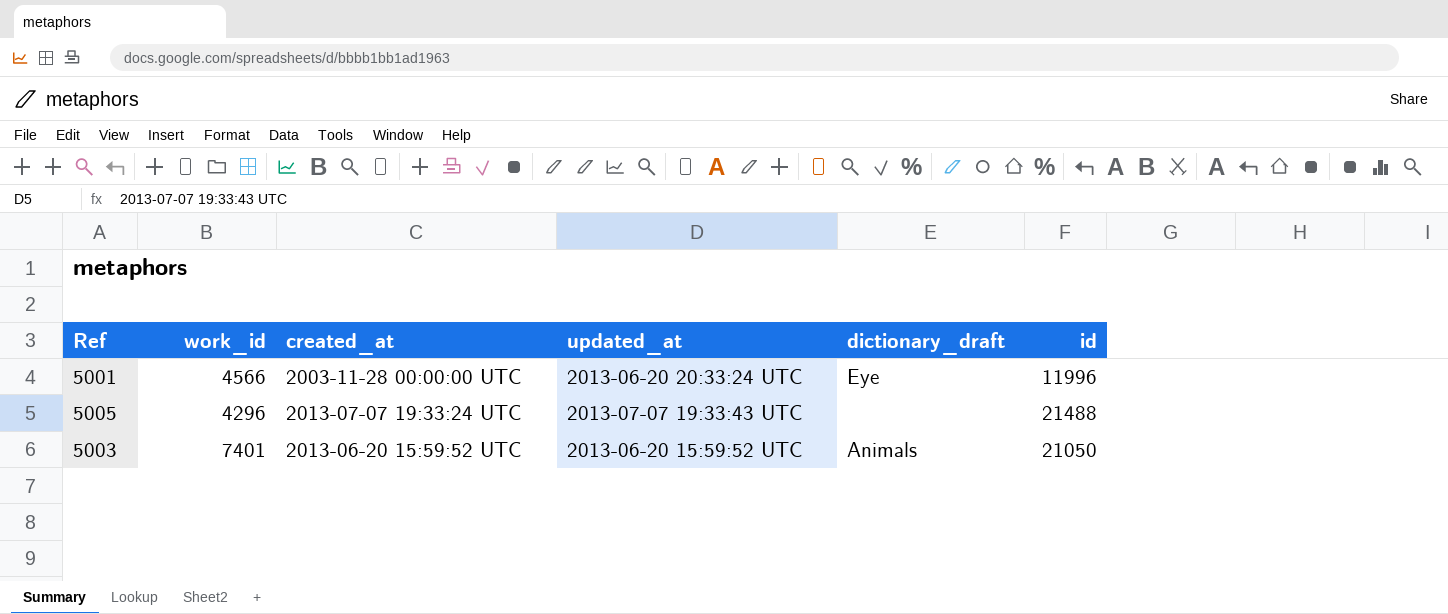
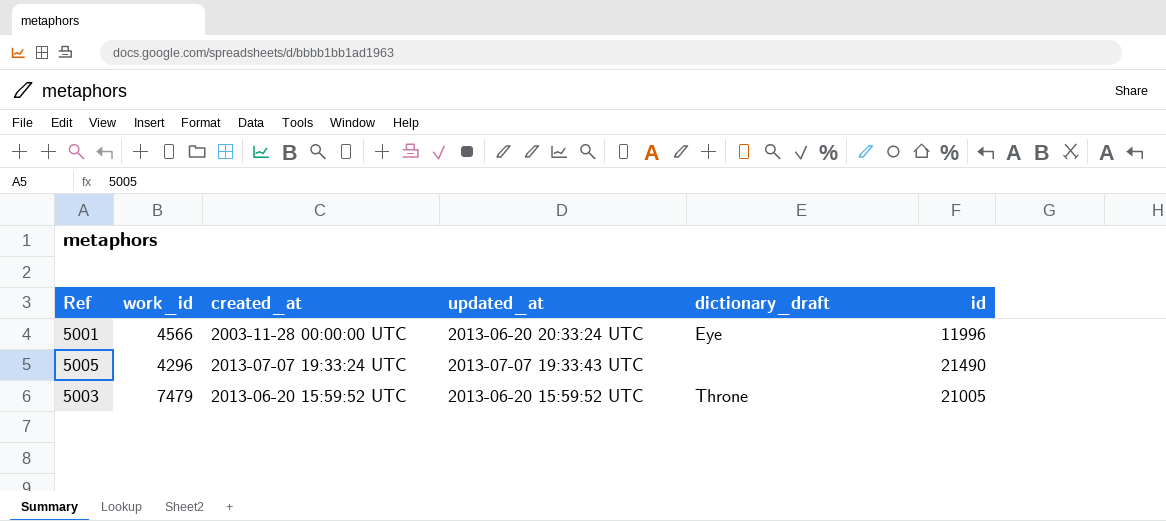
5005 | id: 21488 -> 21490
5003 | work_id: 7401 -> 7479
5003 | dictionary_draft: Animals -> Throne
5003 | id: 21050 -> 21005

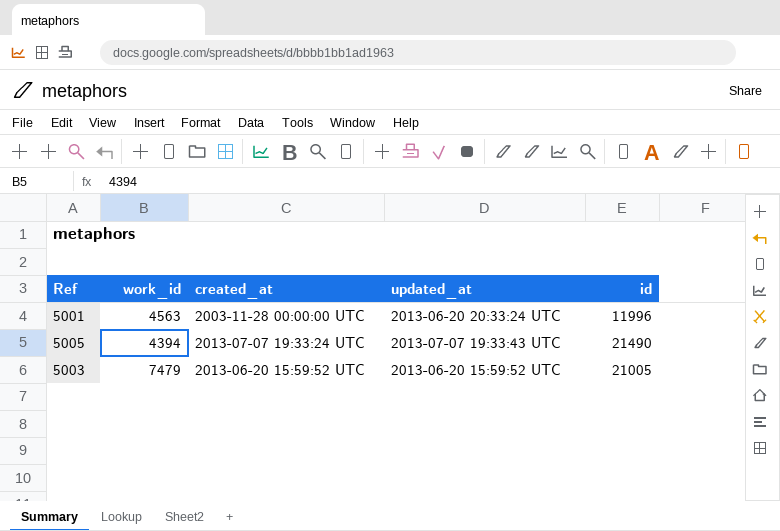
column dictionary_draft | position: 5 -> none
5001 | work_id: 4566 -> 4563
5005 | work_id: 4296 -> 4394

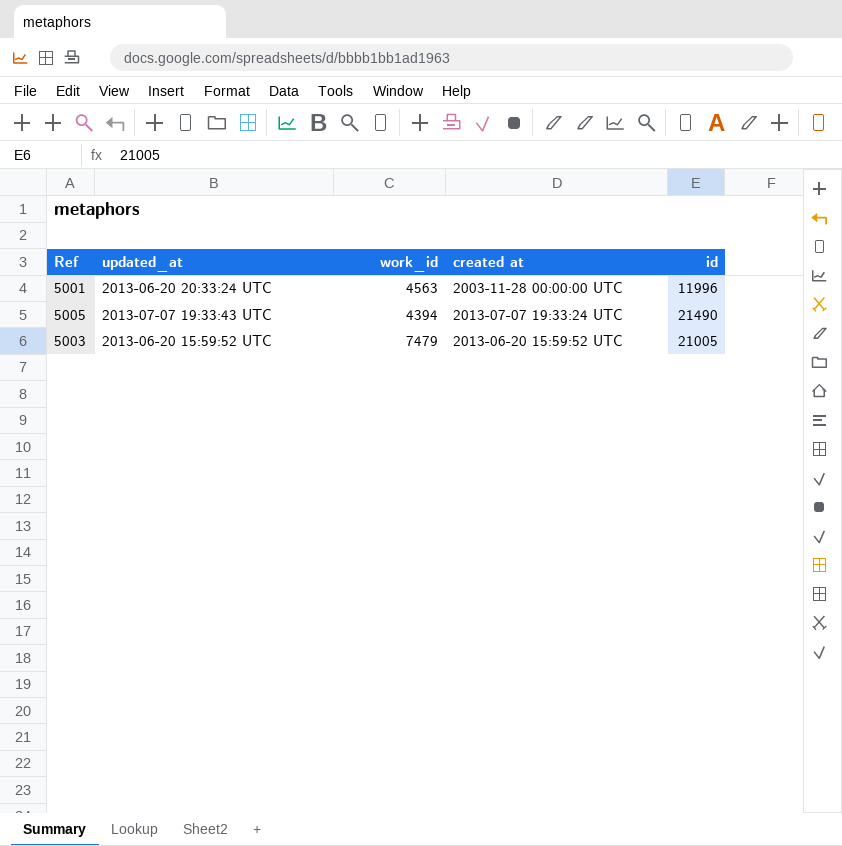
column updated_at | position: 4 -> 2
column name: created_at -> created at

